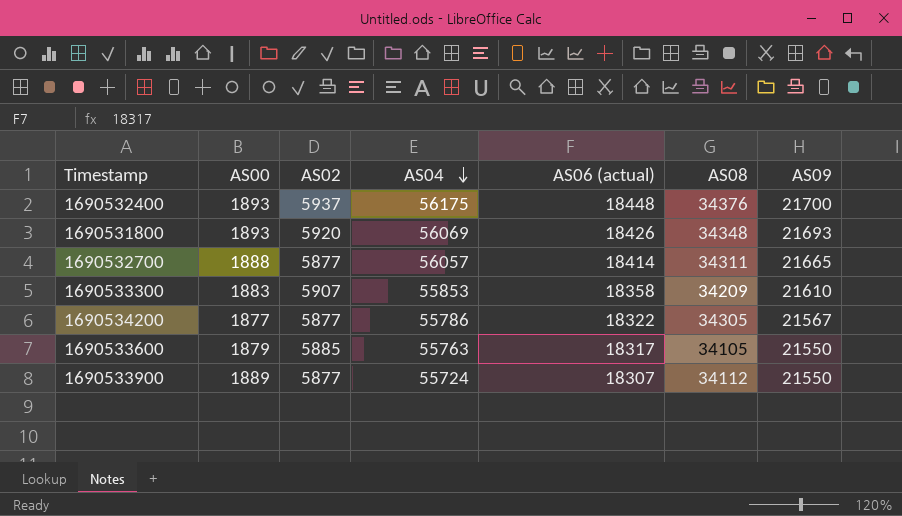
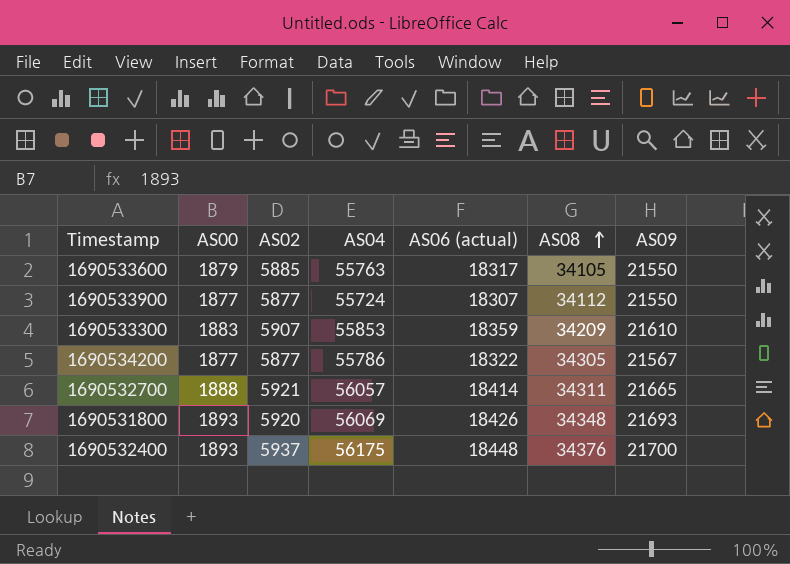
row order: AS04 descending -> AS08 ascending
1690533900 | AS00: 1889 -> 1877
1690533300 | AS06 (actual): 18358 -> 18359
1690532700 | AS02: 5877 -> 5921

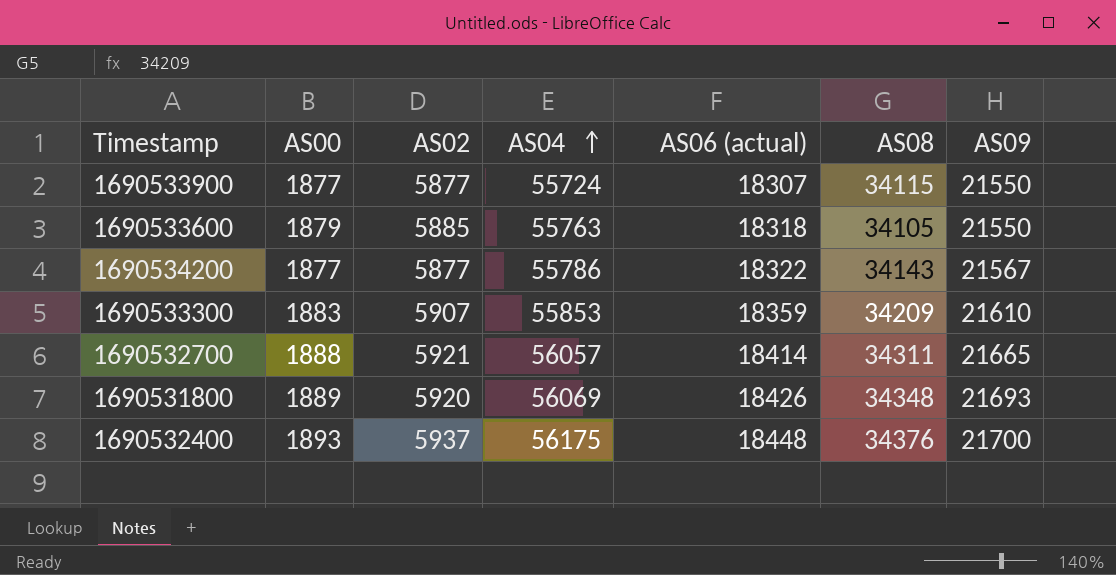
row order: AS08 ascending -> AS04 ascending
1690533900 | AS08: 34112 -> 34115
1690533600 | AS06 (actual): 18317 -> 18318
1690534200 | AS08: 34305 -> 34143
1690531800 | AS00: 1893 -> 1889

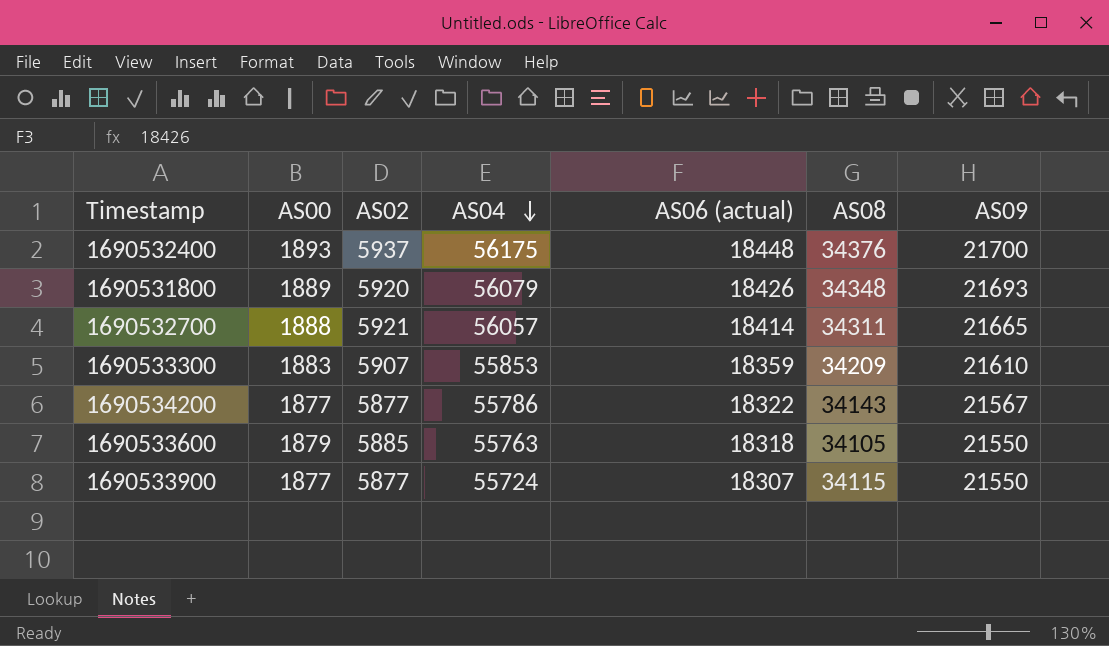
row order: AS04 ascending -> AS04 descending
1690531800 | AS04: 56069 -> 56079

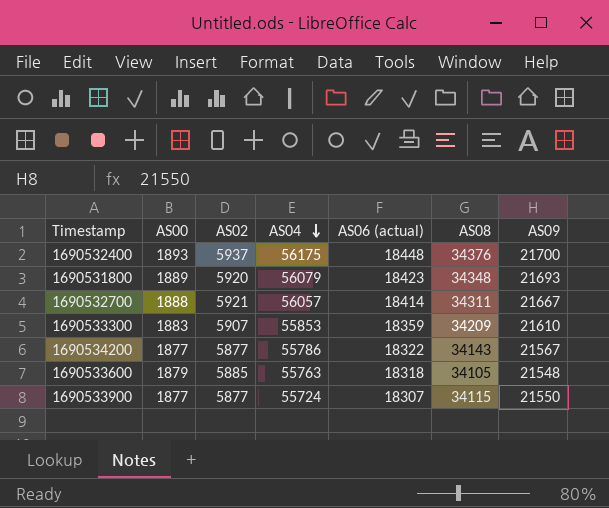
1690531800 | AS06 (actual): 18426 -> 18423
1690532700 | AS09: 21665 -> 21667
1690533600 | AS09: 21550 -> 21548

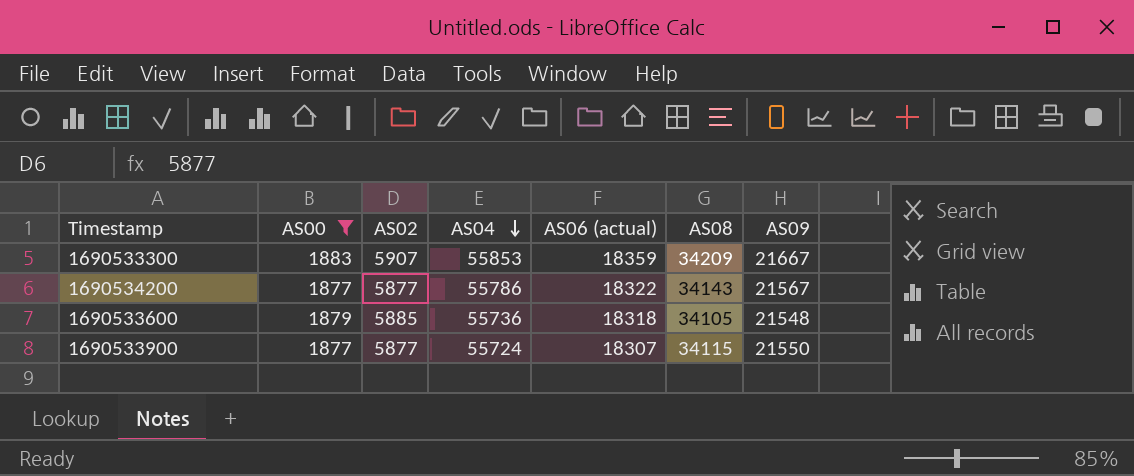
filter: none -> AS00 <= 1883
1690533300 | AS09: 21610 -> 21667
1690533600 | AS04: 55763 -> 55736

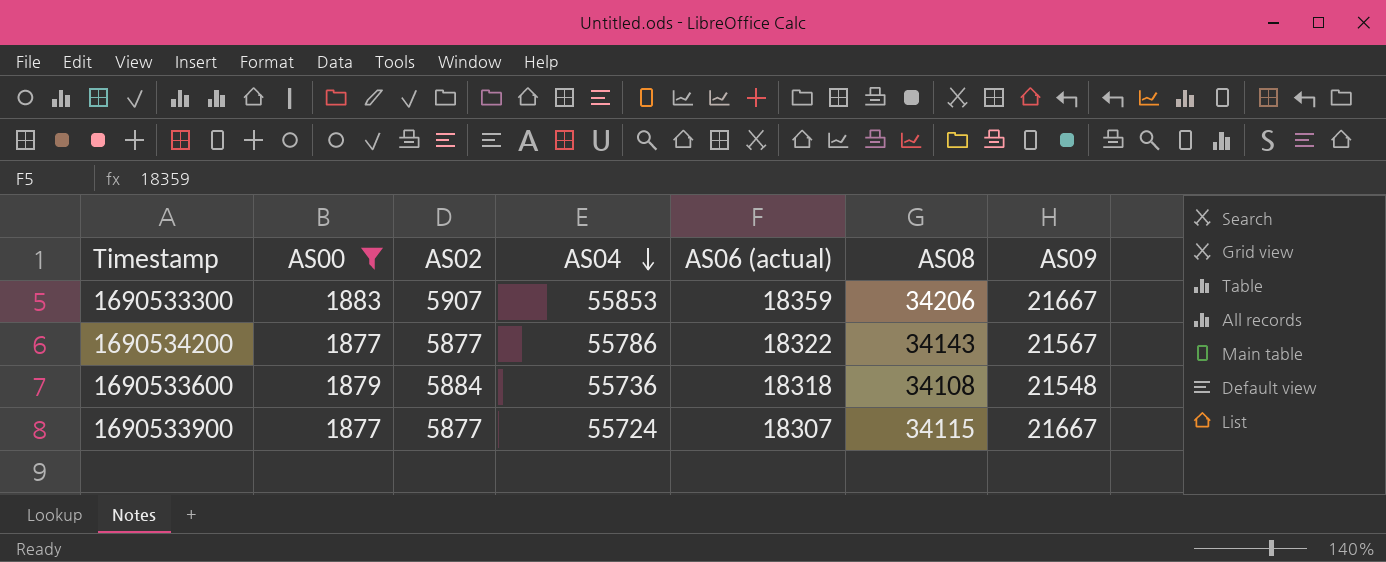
1690533300 | AS08: 34209 -> 34206
1690533600 | AS02: 5885 -> 5884
1690533600 | AS08: 34105 -> 34108
1690533900 | AS09: 21550 -> 21667

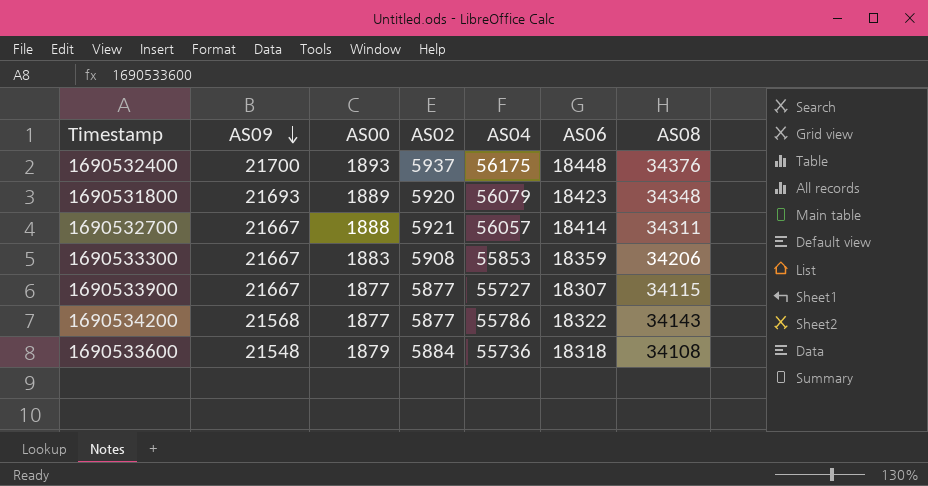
filter: AS00 <= 1883 -> none
row order: AS04 descending -> AS09 descending
column AS09 | position: 7 -> 2
column name: AS06 (actual) -> AS06
1690533300 | AS02: 5907 -> 5908
1690533900 | AS04: 55724 -> 55727
1690534200 | AS09: 21567 -> 21568

